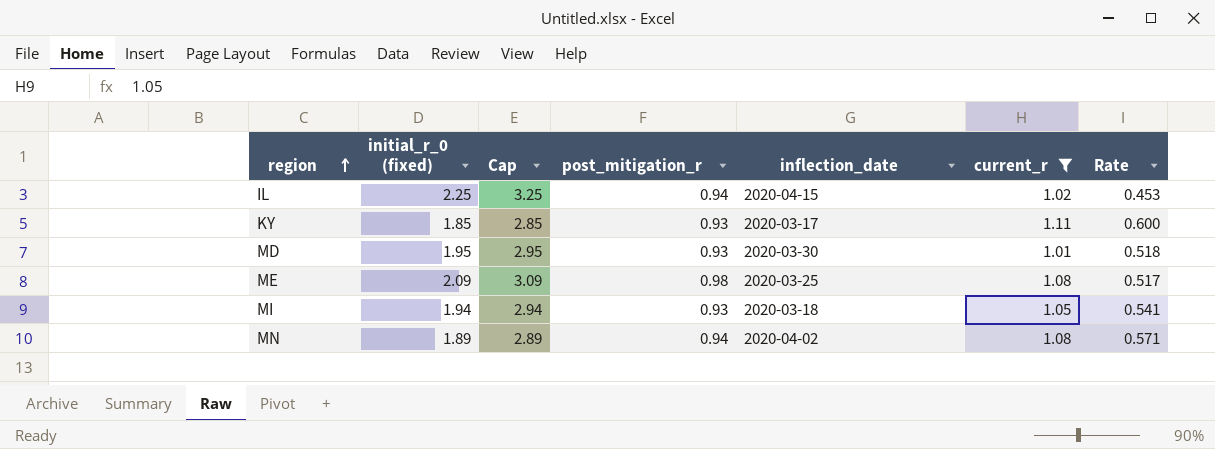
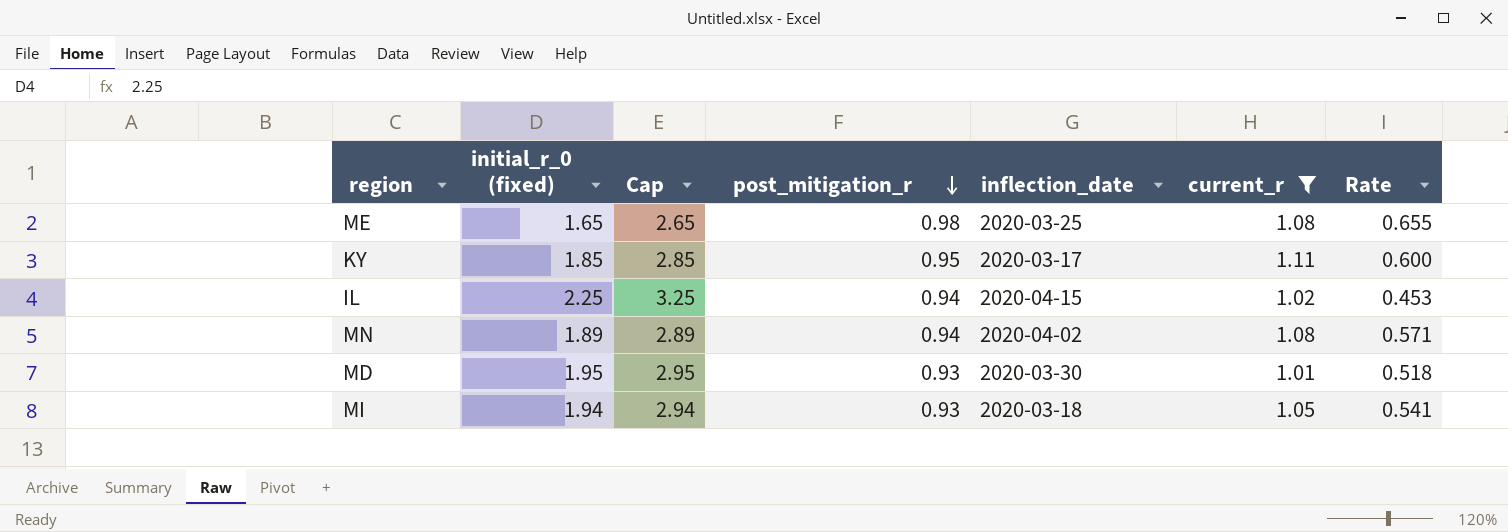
row order: region ascending -> post_mitigation_r descending
ME | initial_r_0 (fixed): 2.09 -> 1.65
ME | Cap: 3.09 -> 2.65
ME | Rate: 0.517 -> 0.655
KY | post_mitigation_r: 0.93 -> 0.95

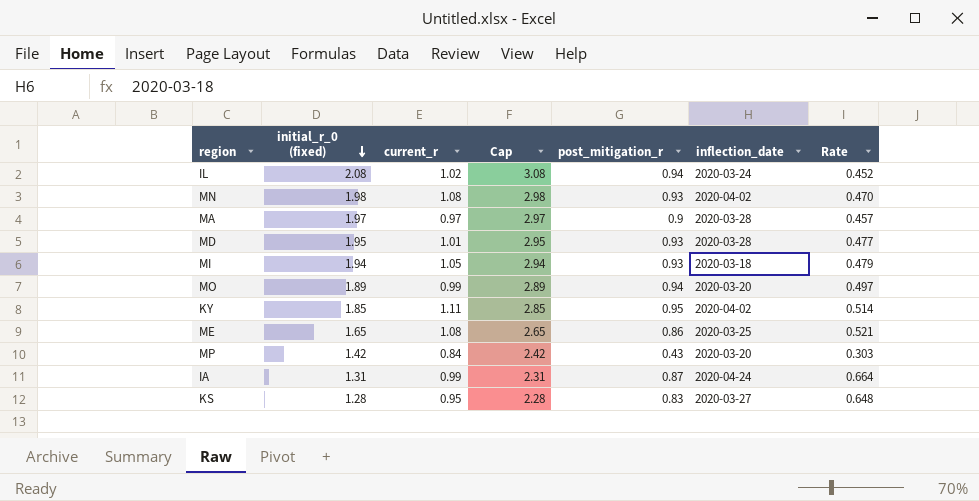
filter: current_r >= 1.01 -> none
row order: post_mitigation_r descending -> initial_r_0 (fixed) descending
column current_r | position: 6 -> 3
column Rate | formula: [current_r] / [initial_r_0 (fixed)] -> [post_mitigation_r] / [initial_r_0 (fixed)]
IL | initial_r_0 (fixed): 2.25 -> 2.08
IL | Cap: 3.25 -> 3.08
IL | inflection_date: 2020-04-15 -> 2020-03-24
MN | initial_r_0 (fixed): 1.89 -> 1.98
MN | Cap: 2.89 -> 2.98
MN | post_mitigation_r: 0.94 -> 0.93
MD | inflection_date: 2020-03-30 -> 2020-03-28
KY | inflection_date: 2020-03-17 -> 2020-04-02
ME | post_mitigation_r: 0.98 -> 0.86

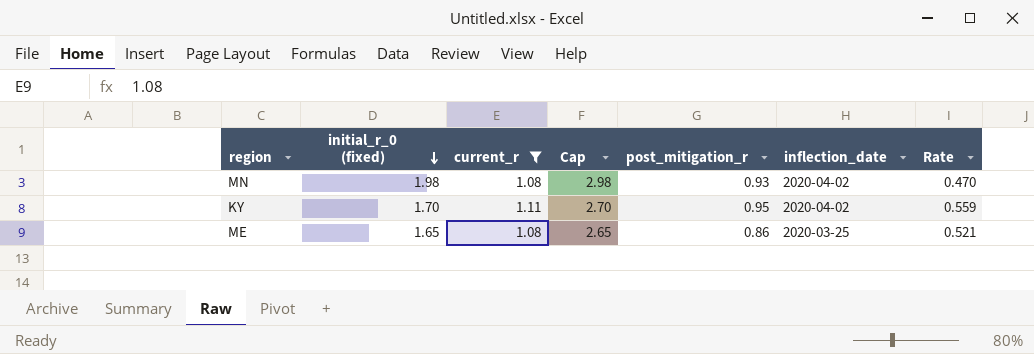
filter: none -> current_r >= 1.08
KY | initial_r_0 (fixed): 1.85 -> 1.70
KY | Cap: 2.85 -> 2.70
KY | Rate: 0.514 -> 0.559

